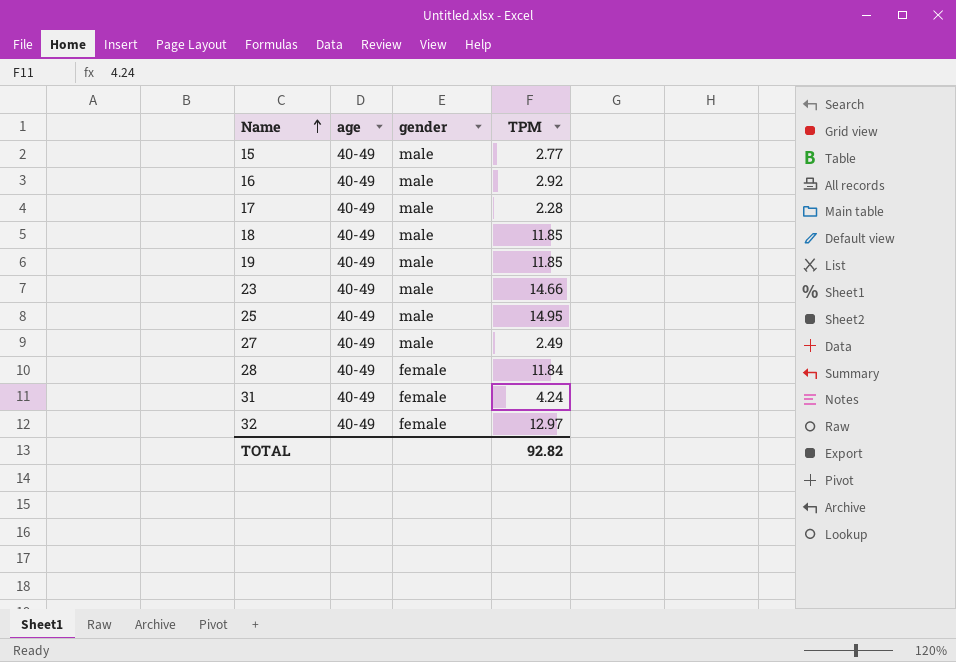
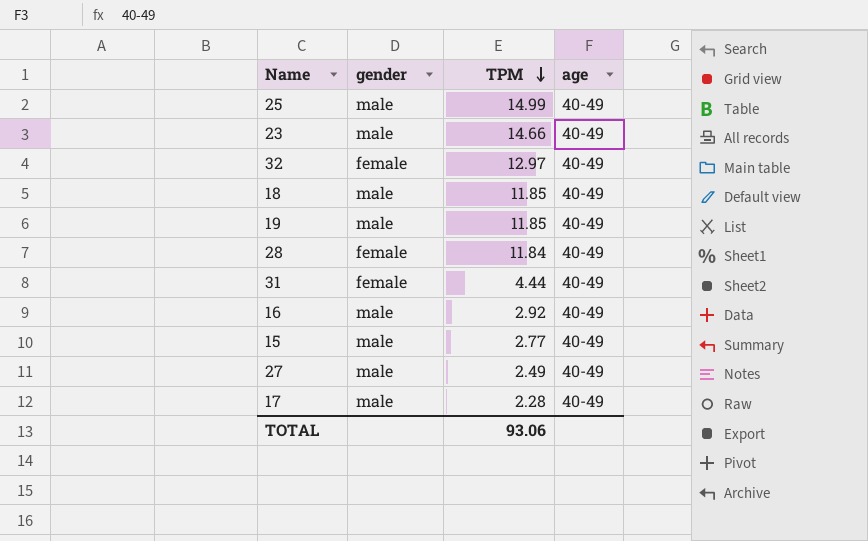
row order: Name ascending -> TPM descending
column age | position: 2 -> 4
25 | TPM: 14.95 -> 14.99
31 | TPM: 4.24 -> 4.44
TOTAL | TPM: 92.82 -> 93.06

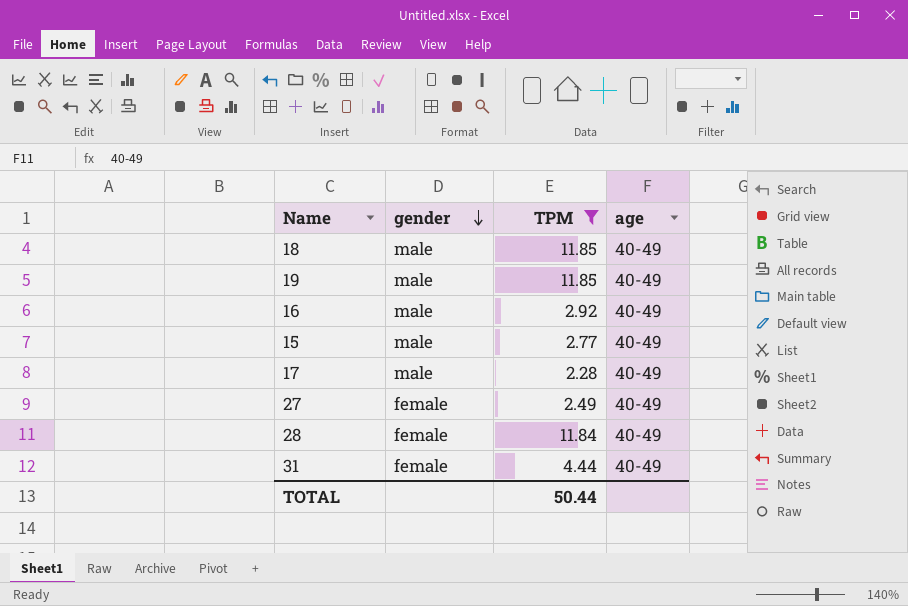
filter: none -> TPM <= 11.85
row order: TPM descending -> gender descending
27 | gender: male -> female
TOTAL | TPM: 93.06 -> 50.44

